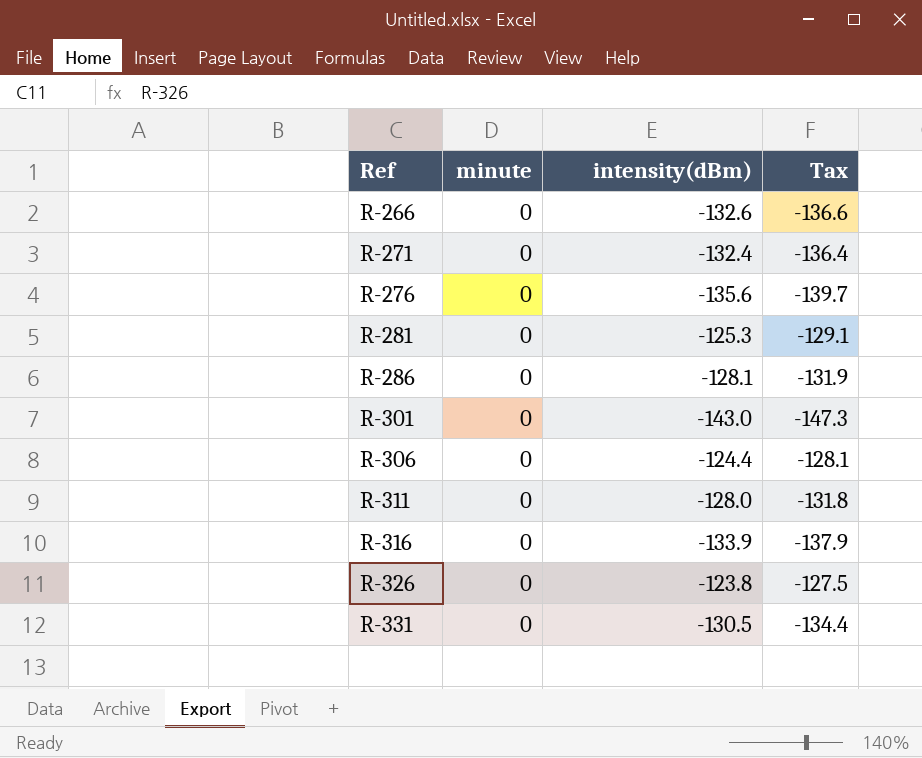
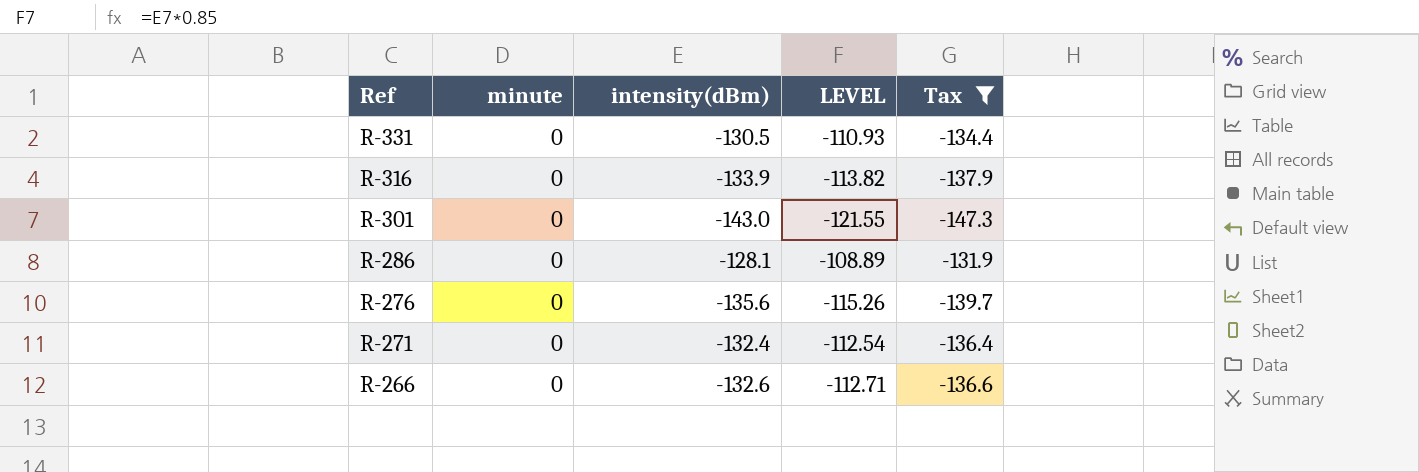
filter: none -> Tax <= -131.9
row order: Ref ascending -> Ref descending
column LEVEL | formula: none -> [intensity(dBm)] * 0.85

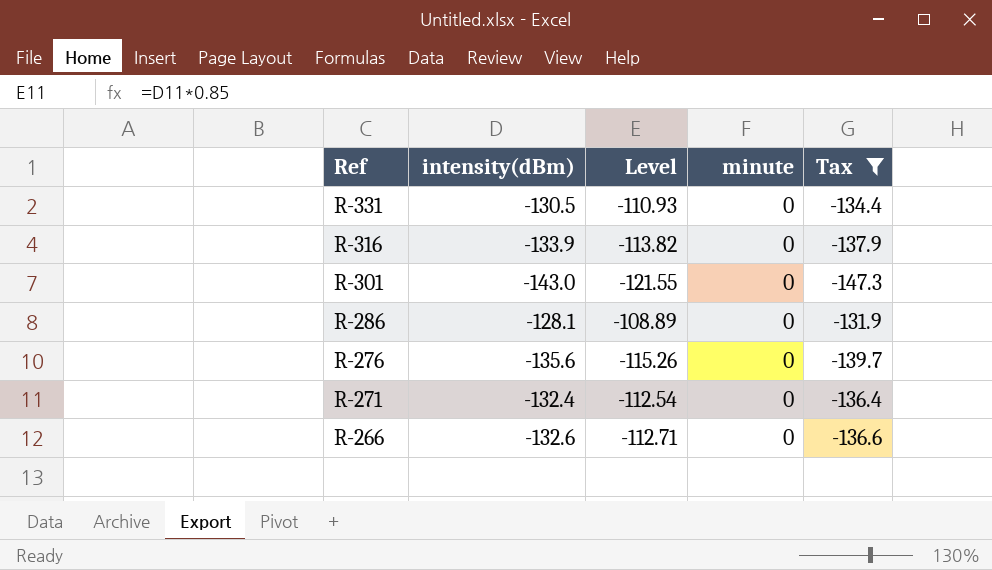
column name: LEVEL -> Level
column minute | position: 2 -> 4

